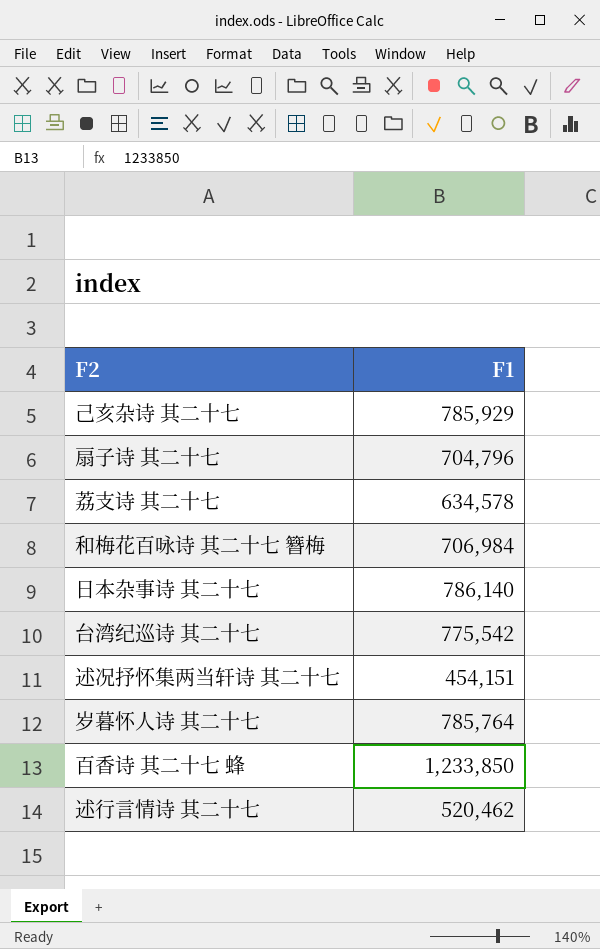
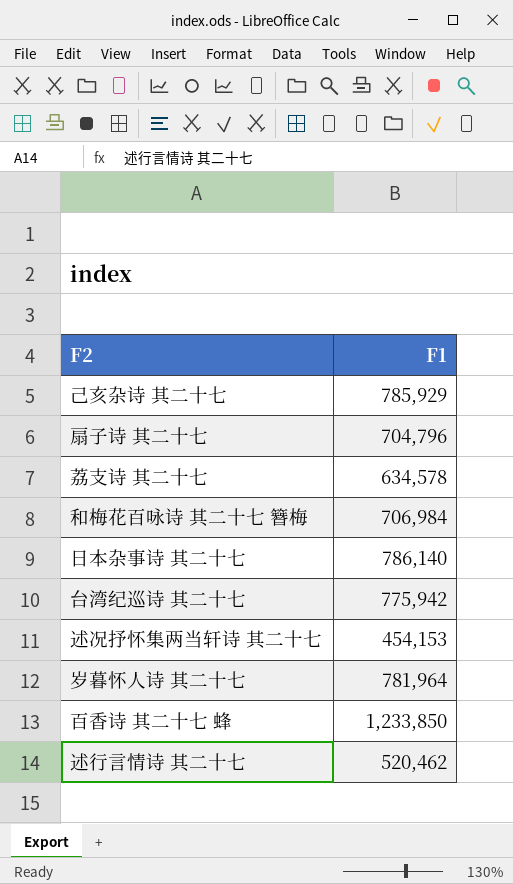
台湾纪巡诗 其二十七 | F1: 775,542 -> 775,942
述况抒怀集两当轩诗 其二十七 | F1: 454,151 -> 454,153
岁暮怀人诗 其二十七 | F1: 785,764 -> 781,964

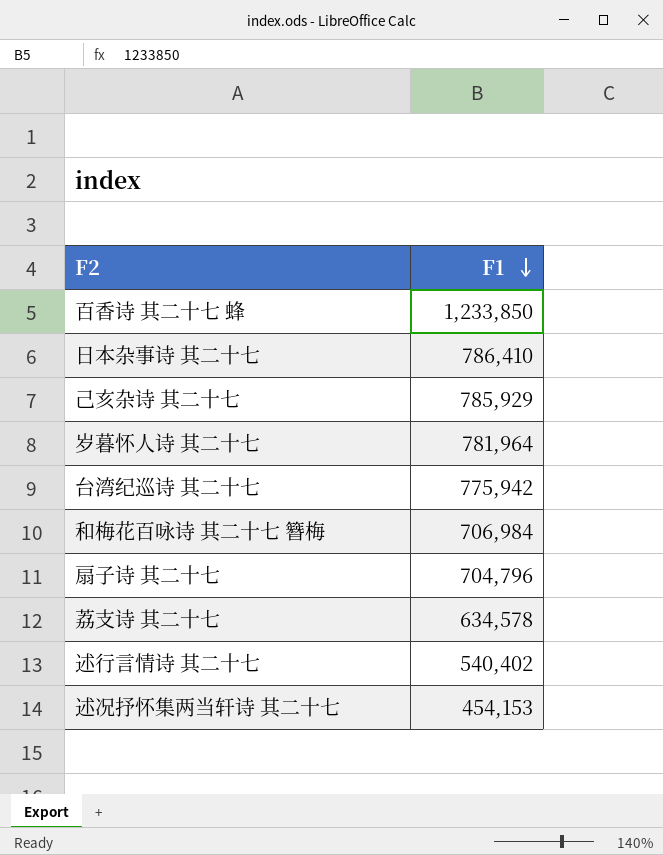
row order: none -> F1 descending
日本杂事诗 其二十七 | F1: 786,140 -> 786,410
述行言情诗 其二十七 | F1: 520,462 -> 540,402

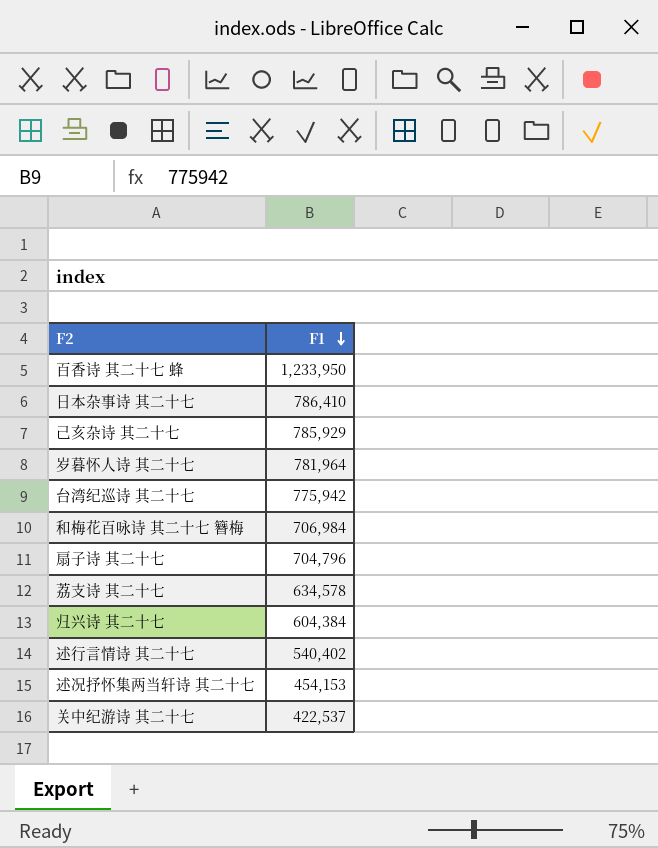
百香诗 其二十七 蜂 | F1: 1,233,850 -> 1,233,950
row 归兴诗 其二十七: none -> 604,384
row 关中纪游诗 其二十七: none -> 422,537

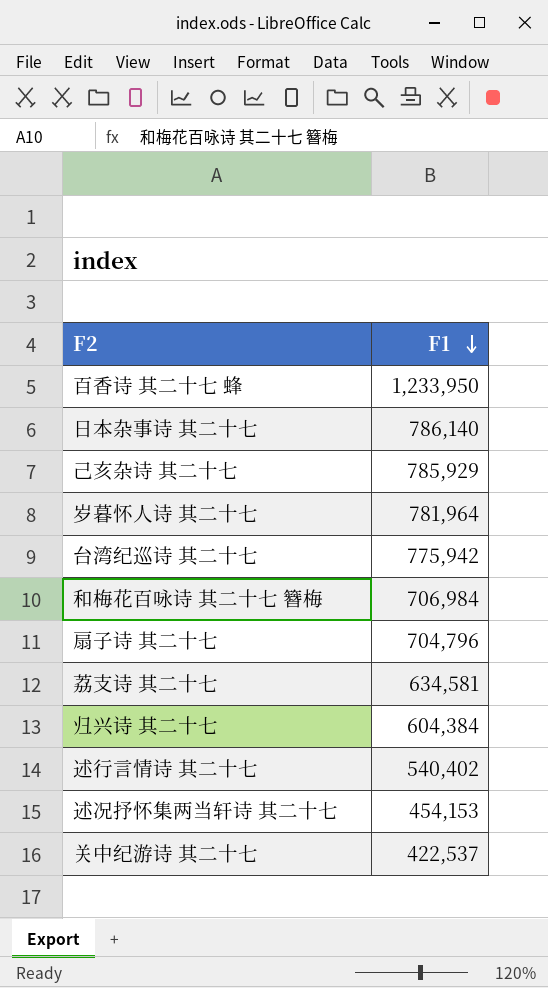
日本杂事诗 其二十七 | F1: 786,410 -> 786,140
荔支诗 其二十七 | F1: 634,578 -> 634,581

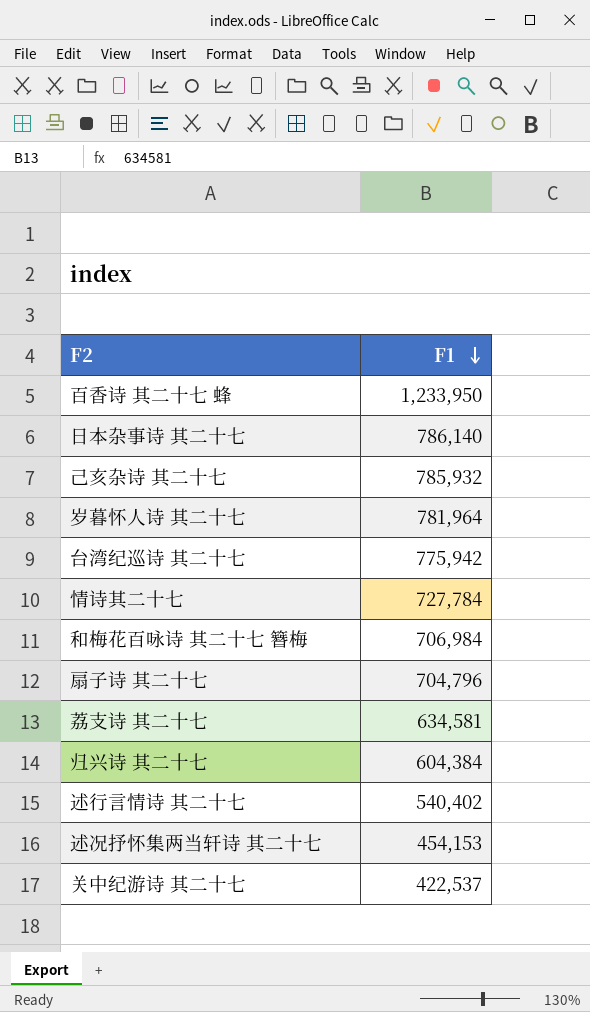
己亥杂诗 其二十七 | F1: 785,929 -> 785,932
row 情诗其二十七: none -> 727,784

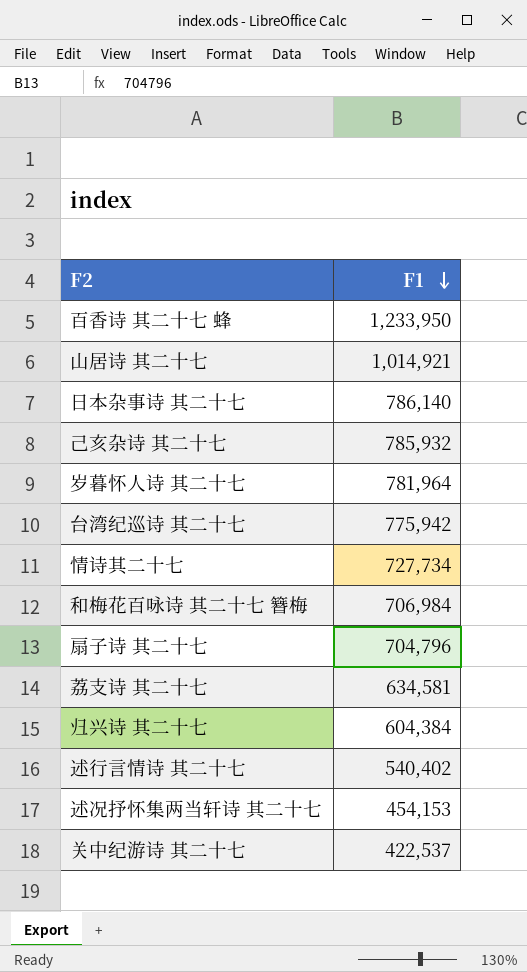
row 山居诗 其二十七: none -> 1,014,921
情诗其二十七 | F1: 727,784 -> 727,734

